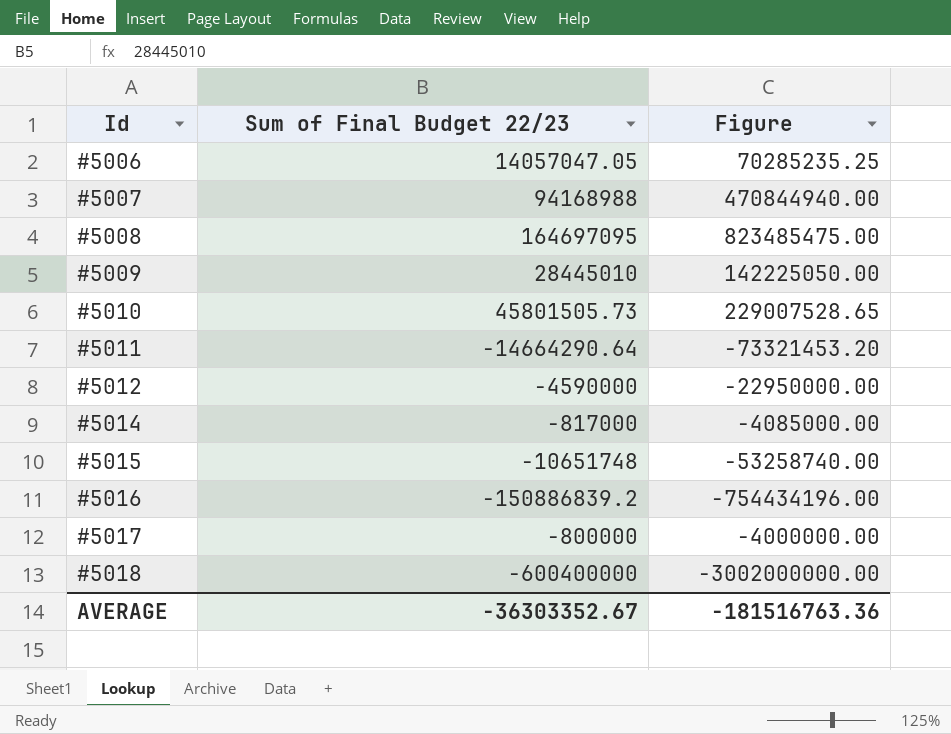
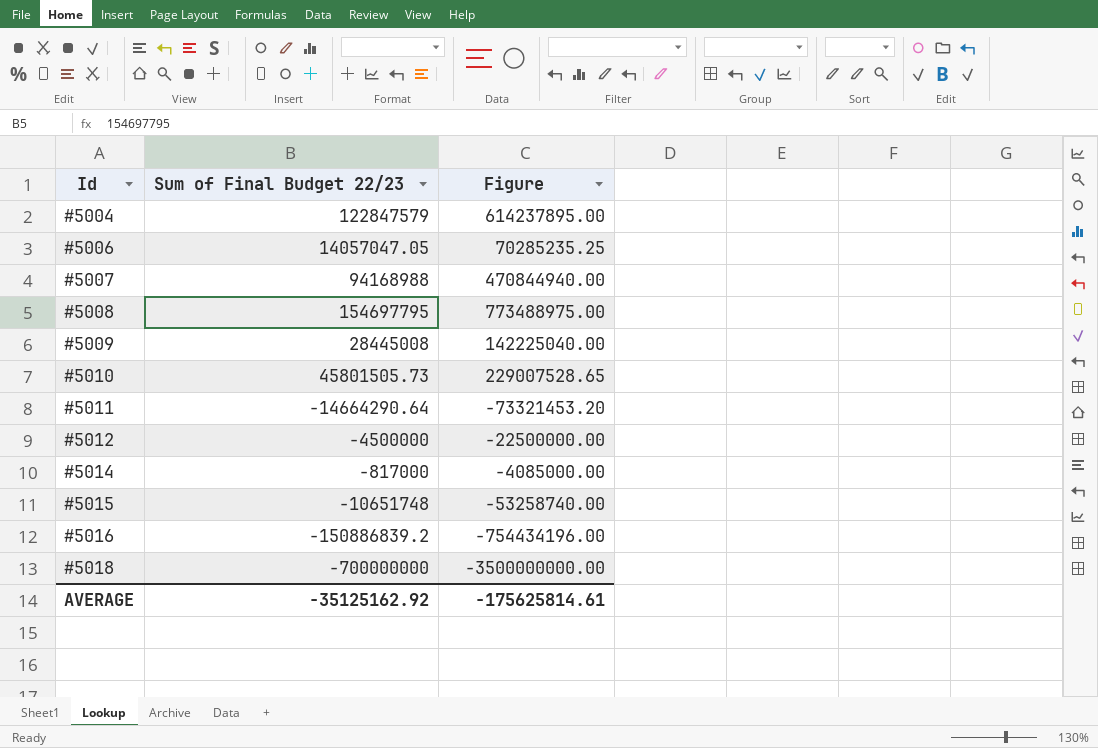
row #5017: -800000 | -4000000.00 -> none
row #5004: none -> 122847579 | 614237895.00
#5008 | Sum of Final Budget 22/23: 164697095 -> 154697795
#5008 | Figure: 823485475.00 -> 773488975.00
#5009 | Sum of Final Budget 22/23: 28445010 -> 28445008
#5009 | Figure: 142225050.00 -> 142225040.00
#5012 | Sum of Final Budget 22/23: -4590000 -> -4500000
#5012 | Figure: -22950000.00 -> -22500000.00
#5018 | Sum of Final Budget 22/23: -600400000 -> -700000000
#5018 | Figure: -3002000000.00 -> -3500000000.00
AVERAGE | Sum of Final Budget 22/23: -36303352.67 -> -35125162.92
AVERAGE | Figure: -181516763.36 -> -175625814.61

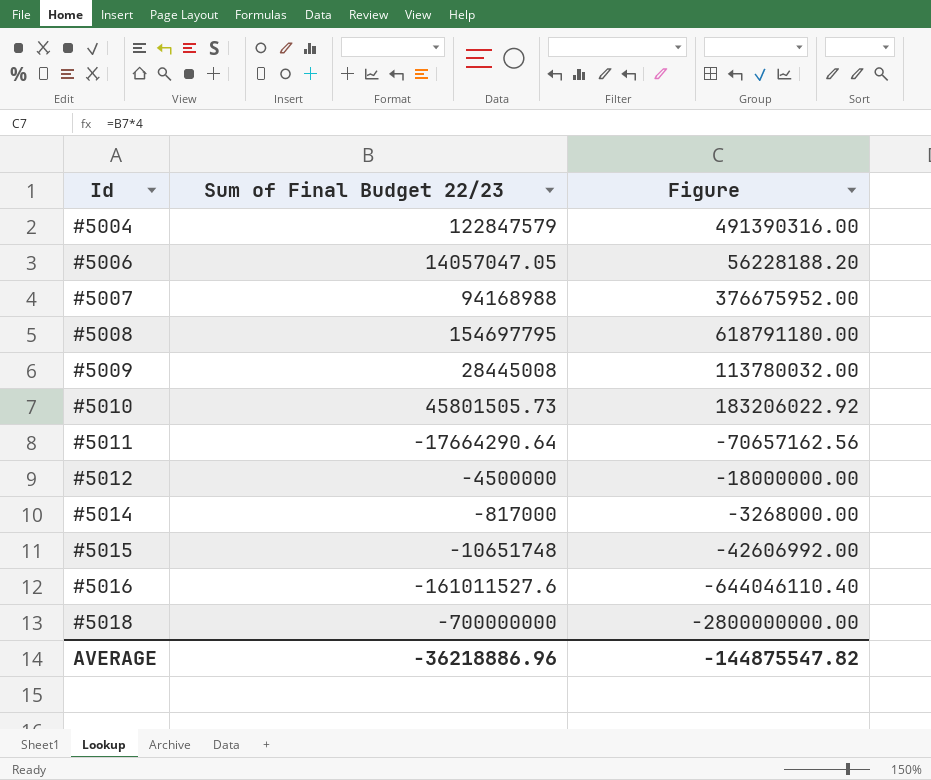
column Figure | formula: [Sum of Final Budget 22/23] * 5 -> [Sum of Final Budget 22/23] * 4
#5011 | Sum of Final Budget 22/23: -14664290.64 -> -17664290.64
#5016 | Sum of Final Budget 22/23: -150886839.2 -> -161011527.6
AVERAGE | Sum of Final Budget 22/23: -35125162.92 -> -36218886.96
AVERAGE | Figure: -175625814.61 -> -144875547.82

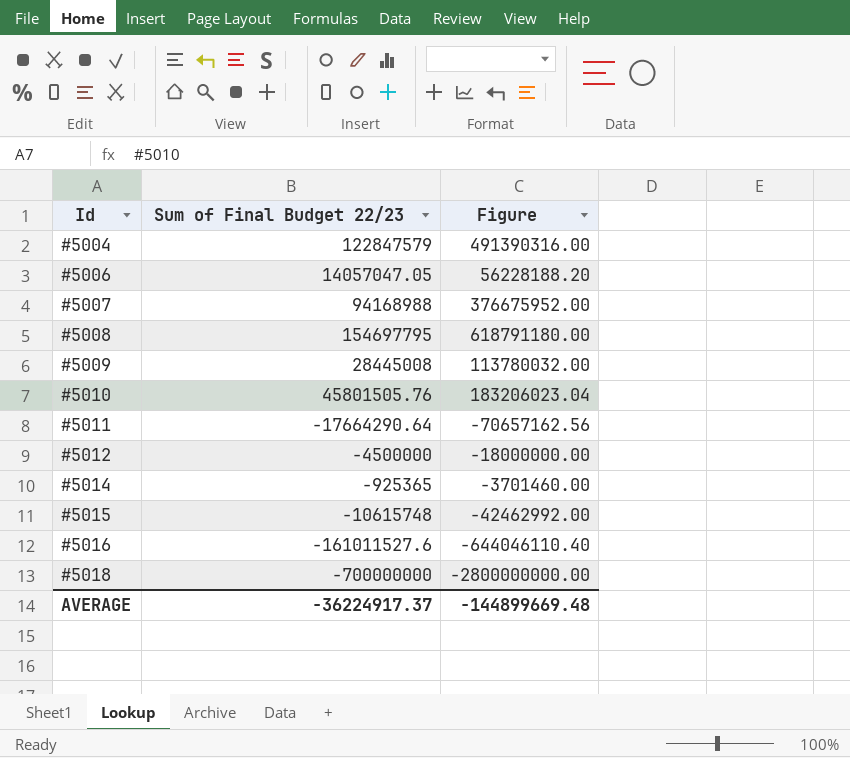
#5010 | Sum of Final Budget 22/23: 45801505.73 -> 45801505.76
#5010 | Figure: 183206022.92 -> 183206023.04
#5014 | Sum of Final Budget 22/23: -817000 -> -925365
#5014 | Figure: -3268000.00 -> -3701460.00
#5015 | Sum of Final Budget 22/23: -10651748 -> -10615748
#5015 | Figure: -42606992.00 -> -42462992.00
AVERAGE | Sum of Final Budget 22/23: -36218886.96 -> -36224917.37
AVERAGE | Figure: -144875547.82 -> -144899669.48

